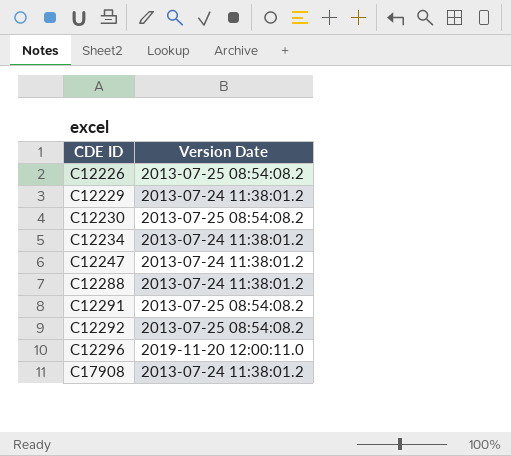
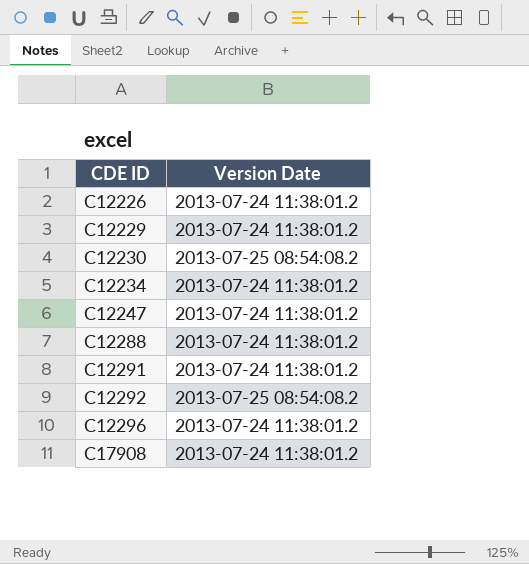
C12226 | Version Date: 2013-07-25 08:54:08.2 -> 2013-07-24 11:38:01.2
C12291 | Version Date: 2013-07-25 08:54:08.2 -> 2013-07-24 11:38:01.2
C12296 | Version Date: 2019-11-20 12:00:11.0 -> 2013-07-24 11:38:01.2

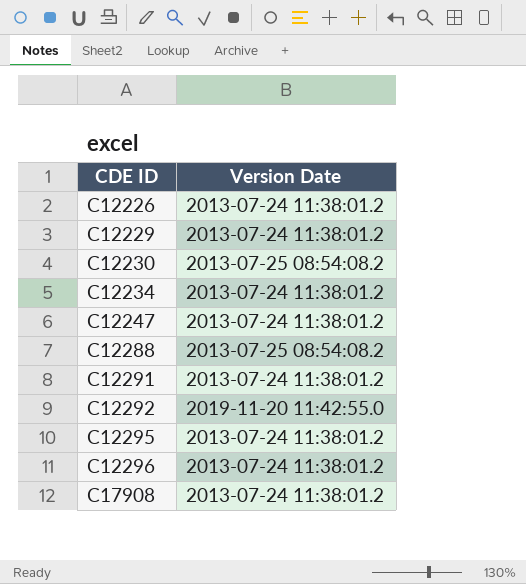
C12288 | Version Date: 2013-07-24 11:38:01.2 -> 2013-07-25 08:54:08.2
C12292 | Version Date: 2013-07-25 08:54:08.2 -> 2019-11-20 11:42:55.0
row C12295: none -> 2013-07-24 11:38:01.2

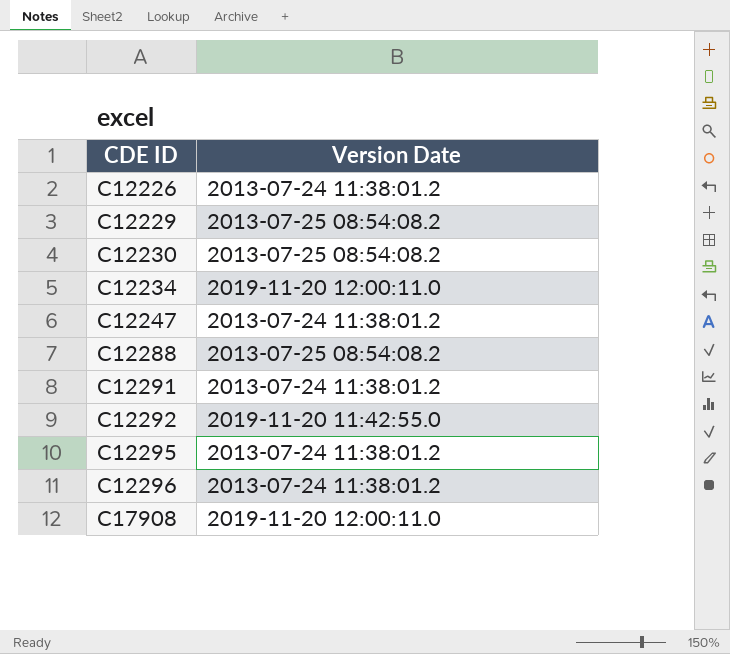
C12229 | Version Date: 2013-07-24 11:38:01.2 -> 2013-07-25 08:54:08.2
C12234 | Version Date: 2013-07-24 11:38:01.2 -> 2019-11-20 12:00:11.0
C17908 | Version Date: 2013-07-24 11:38:01.2 -> 2019-11-20 12:00:11.0

